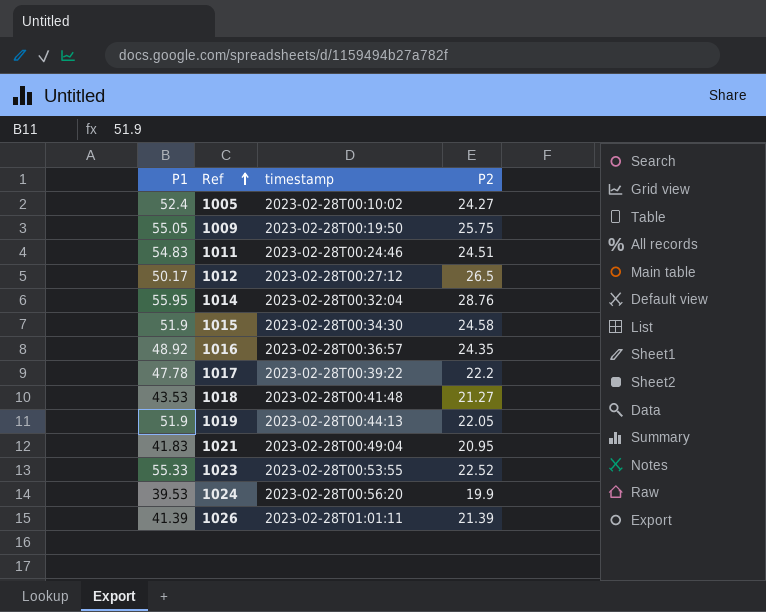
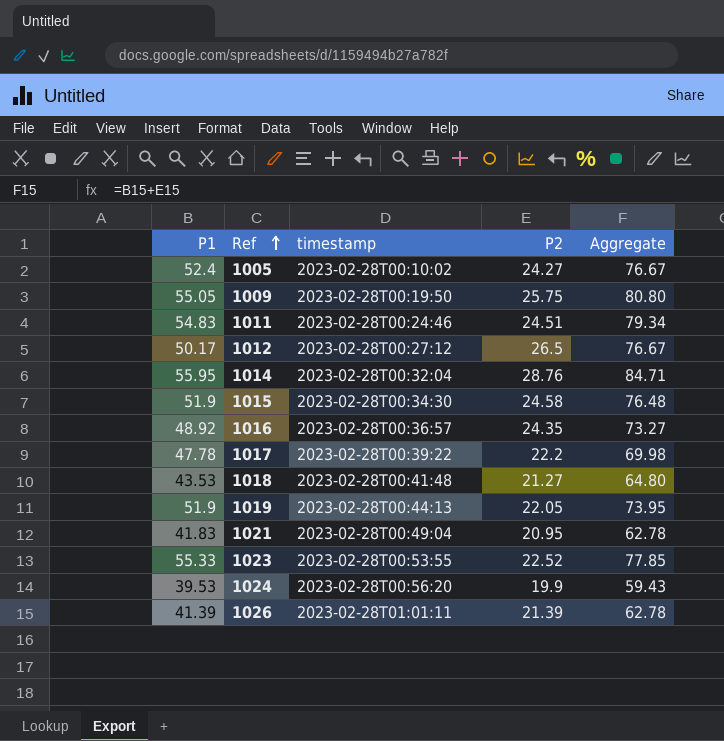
column Aggregate | formula: none -> [P1] + [P2]

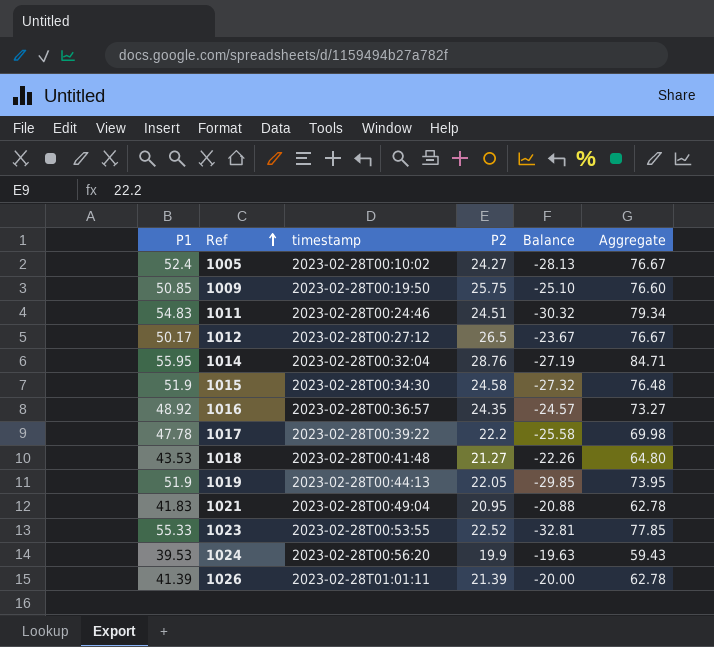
column Balance | formula: none -> [P2] - [P1]
1009 | P1: 55.05 -> 50.85
1009 | Aggregate: 80.80 -> 76.60

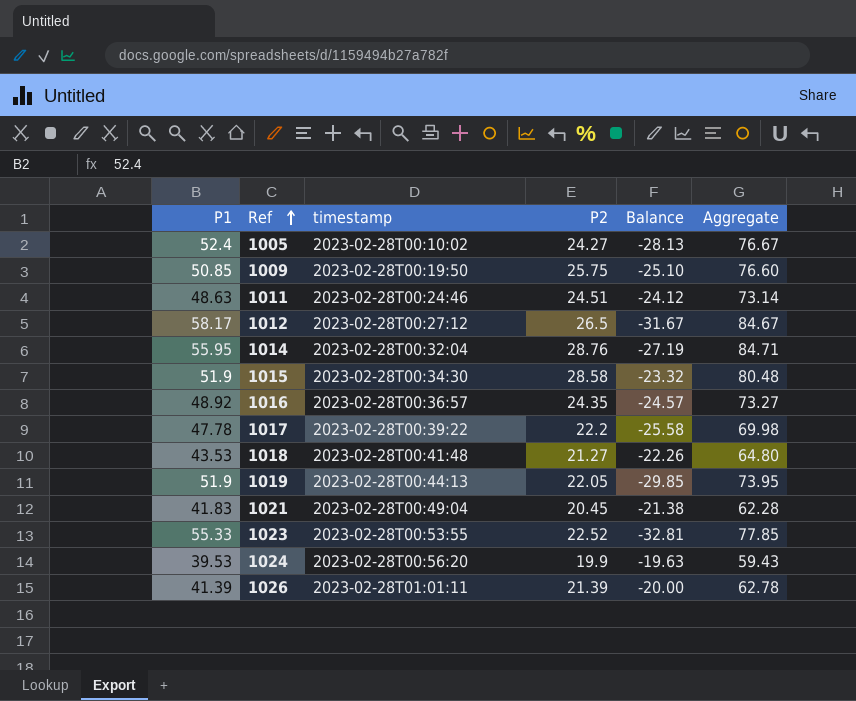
1011 | P1: 54.83 -> 48.63
1011 | Balance: -30.32 -> -24.12
1011 | Aggregate: 79.34 -> 73.14
1012 | P1: 50.17 -> 58.17
1012 | Balance: -23.67 -> -31.67
1012 | Aggregate: 76.67 -> 84.67
1015 | P2: 24.58 -> 28.58
1015 | Balance: -27.32 -> -23.32
1015 | Aggregate: 76.48 -> 80.48
1021 | P2: 20.95 -> 20.45
1021 | Balance: -20.88 -> -21.38
1021 | Aggregate: 62.78 -> 62.28

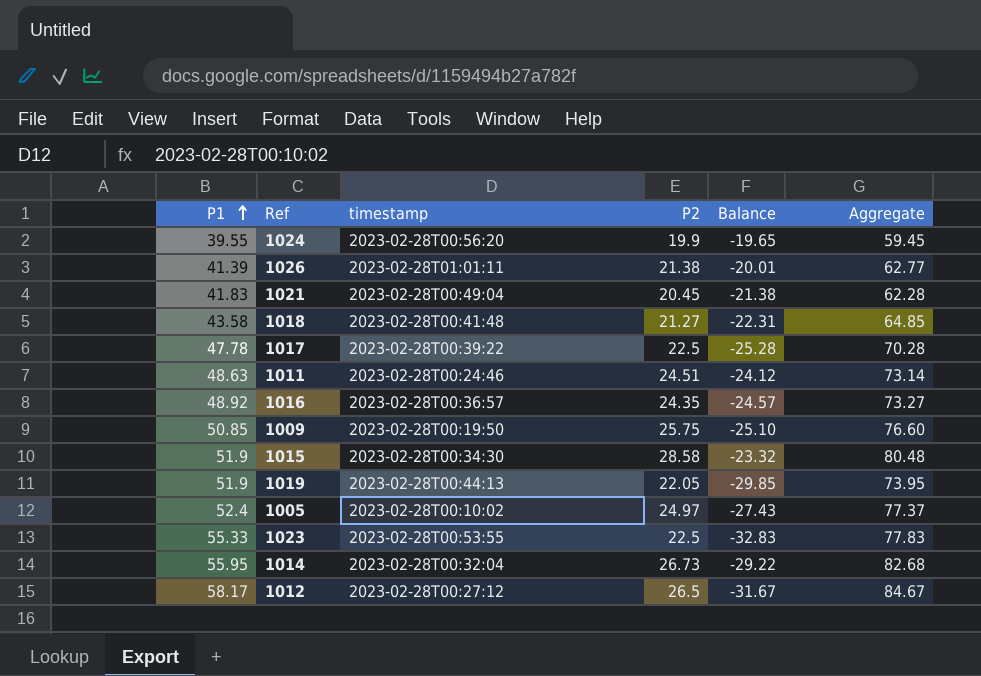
row order: Ref ascending -> P1 ascending
1024 | P1: 39.53 -> 39.55
1024 | Balance: -19.63 -> -19.65
1024 | Aggregate: 59.43 -> 59.45
1026 | P2: 21.39 -> 21.38
1026 | Balance: -20.00 -> -20.01
1026 | Aggregate: 62.78 -> 62.77
1018 | P1: 43.53 -> 43.58
1018 | Balance: -22.26 -> -22.31
1018 | Aggregate: 64.80 -> 64.85
1017 | P2: 22.2 -> 22.5
1017 | Balance: -25.58 -> -25.28
1017 | Aggregate: 69.98 -> 70.28
1005 | P2: 24.27 -> 24.97
1005 | Balance: -28.13 -> -27.43
1005 | Aggregate: 76.67 -> 77.37
1023 | P2: 22.52 -> 22.5
1023 | Balance: -32.81 -> -32.83
1023 | Aggregate: 77.85 -> 77.83
1014 | P2: 28.76 -> 26.73
1014 | Balance: -27.19 -> -29.22
1014 | Aggregate: 84.71 -> 82.68

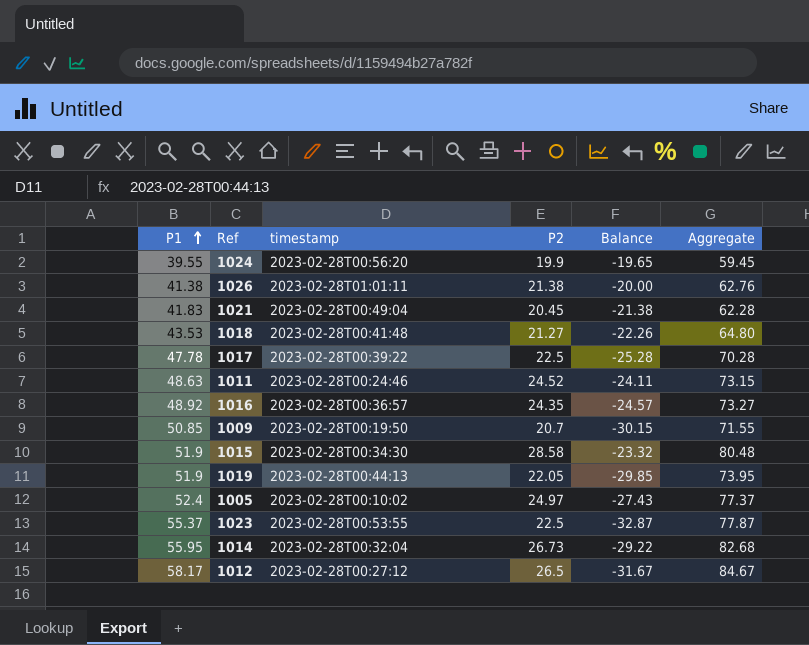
1026 | P1: 41.39 -> 41.38
1026 | Balance: -20.01 -> -20.00
1026 | Aggregate: 62.77 -> 62.76
1018 | P1: 43.58 -> 43.53
1018 | Balance: -22.31 -> -22.26
1018 | Aggregate: 64.85 -> 64.80
1011 | P2: 24.51 -> 24.52
1011 | Balance: -24.12 -> -24.11
1011 | Aggregate: 73.14 -> 73.15
1009 | P2: 25.75 -> 20.7
1009 | Balance: -25.10 -> -30.15
1009 | Aggregate: 76.60 -> 71.55
1023 | P1: 55.33 -> 55.37
1023 | Balance: -32.83 -> -32.87
1023 | Aggregate: 77.83 -> 77.87

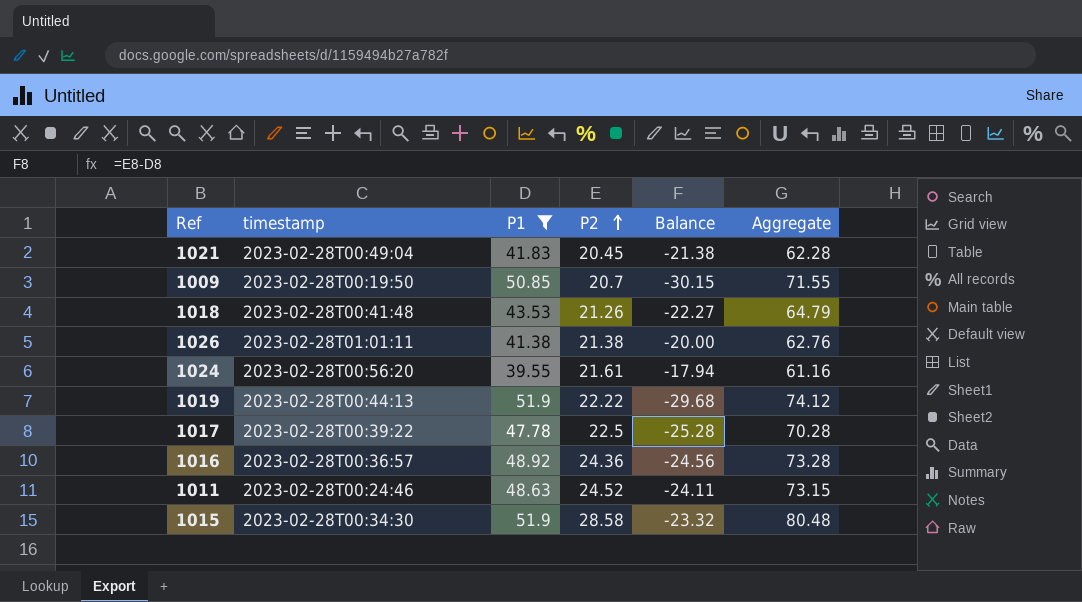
filter: none -> P1 <= 51.9
row order: P1 ascending -> P2 ascending
column P1 | position: 1 -> 3
1018 | P2: 21.27 -> 21.26
1018 | Balance: -22.26 -> -22.27
1018 | Aggregate: 64.80 -> 64.79
1024 | P2: 19.9 -> 21.61
1024 | Balance: -19.65 -> -17.94
1024 | Aggregate: 59.45 -> 61.16
1019 | P2: 22.05 -> 22.22
1019 | Balance: -29.85 -> -29.68
1019 | Aggregate: 73.95 -> 74.12
1016 | P2: 24.35 -> 24.36
1016 | Balance: -24.57 -> -24.56
1016 | Aggregate: 73.27 -> 73.28

